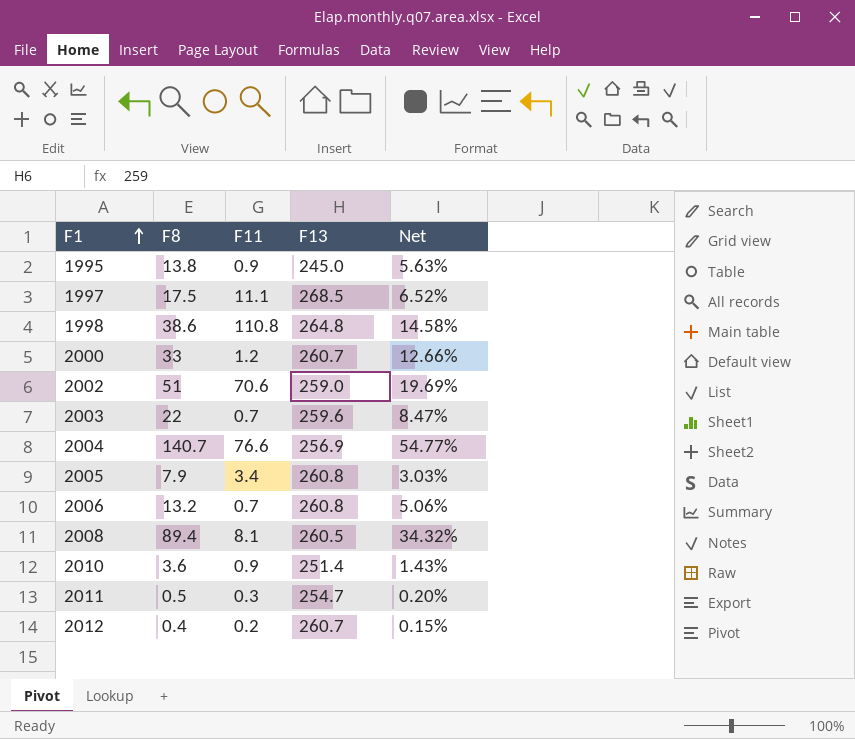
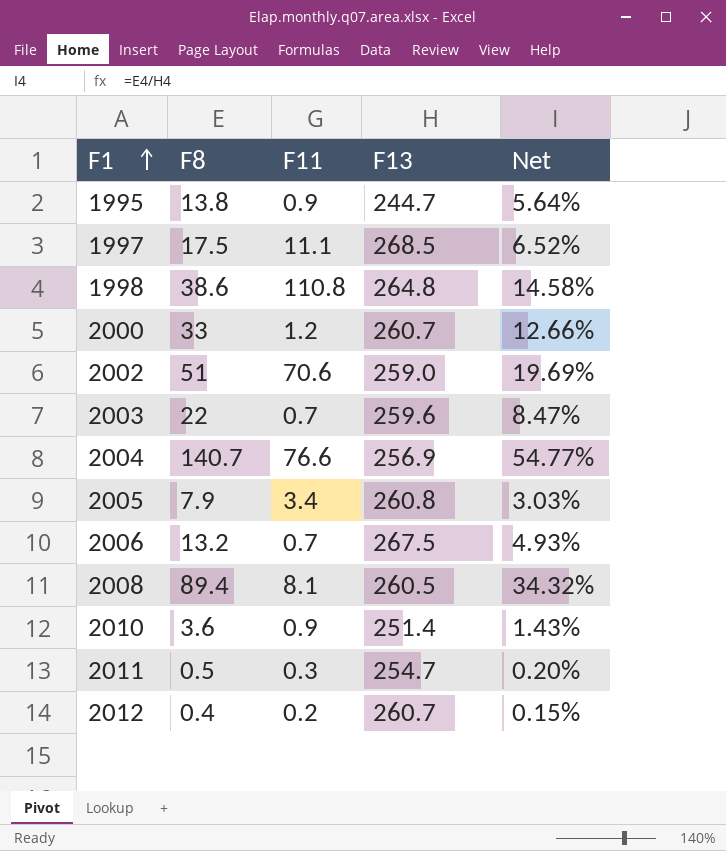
1995 | F13: 245.0 -> 244.7
1995 | Net: 5.63% -> 5.64%
2006 | F13: 260.8 -> 267.5
2006 | Net: 5.06% -> 4.93%

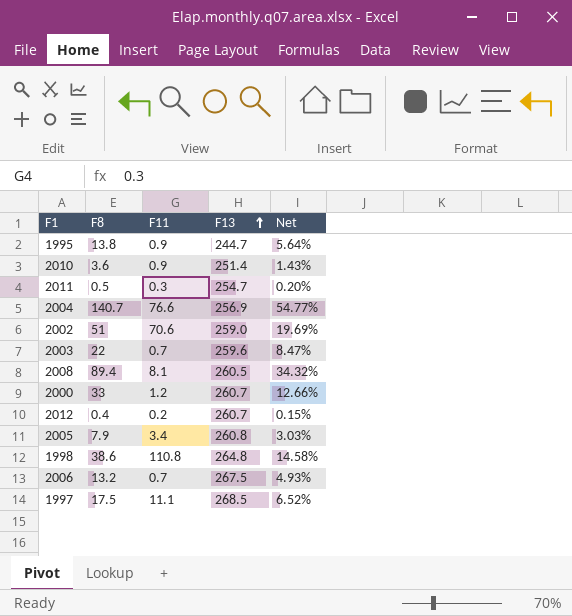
row order: F1 ascending -> F13 ascending

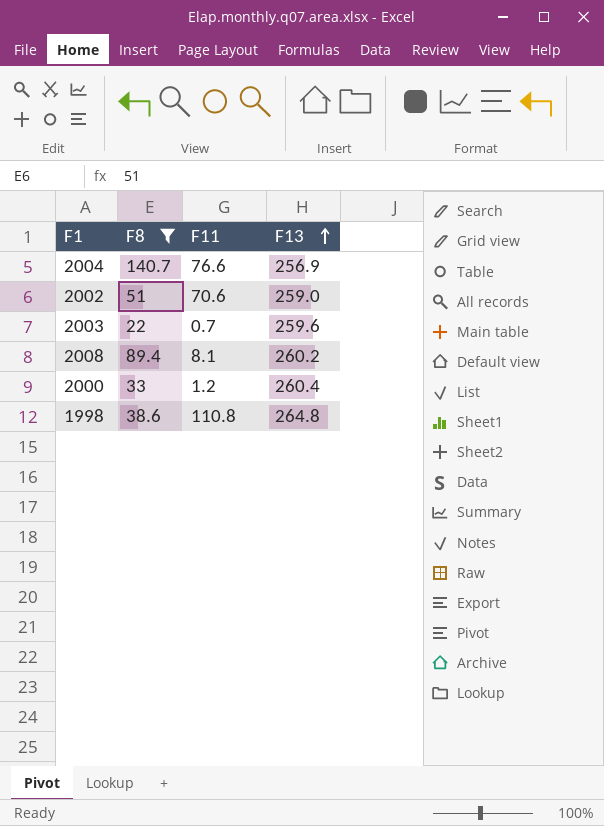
filter: none -> F8 >= 22
column Net | formula: [F8] / [F13] -> none
2008 | F13: 260.5 -> 260.2
2000 | F13: 260.7 -> 260.4

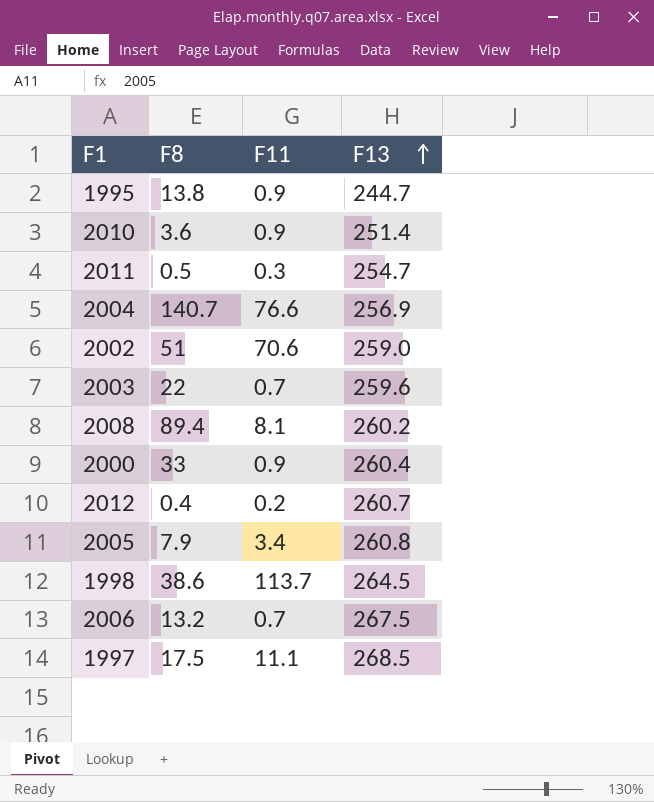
filter: F8 >= 22 -> none
2000 | F11: 1.2 -> 0.9
1998 | F11: 110.8 -> 113.7
1998 | F13: 264.8 -> 264.5

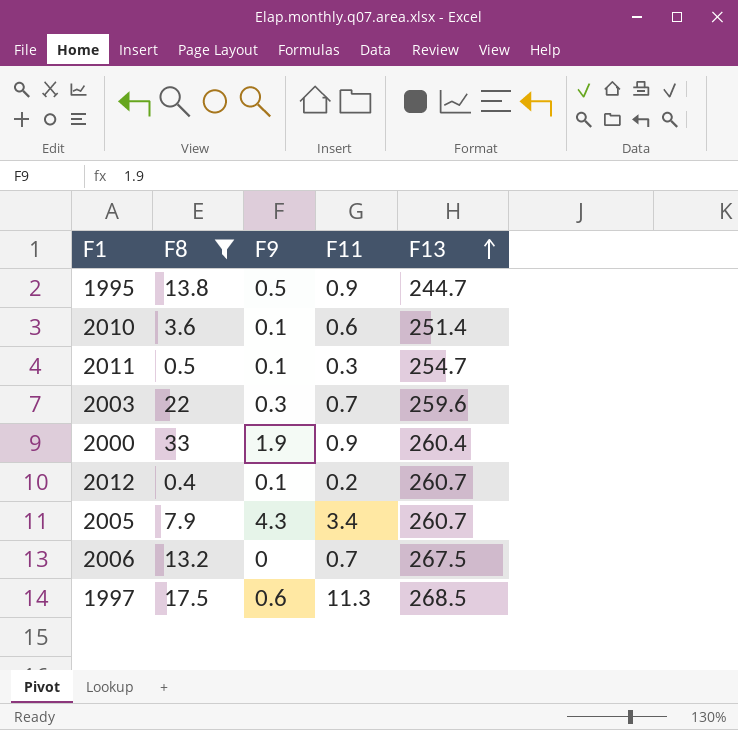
filter: none -> F8 <= 33
column F9 | position: none -> 3
2010 | F11: 0.9 -> 0.6
2005 | F13: 260.8 -> 260.7
1997 | F11: 11.1 -> 11.3

